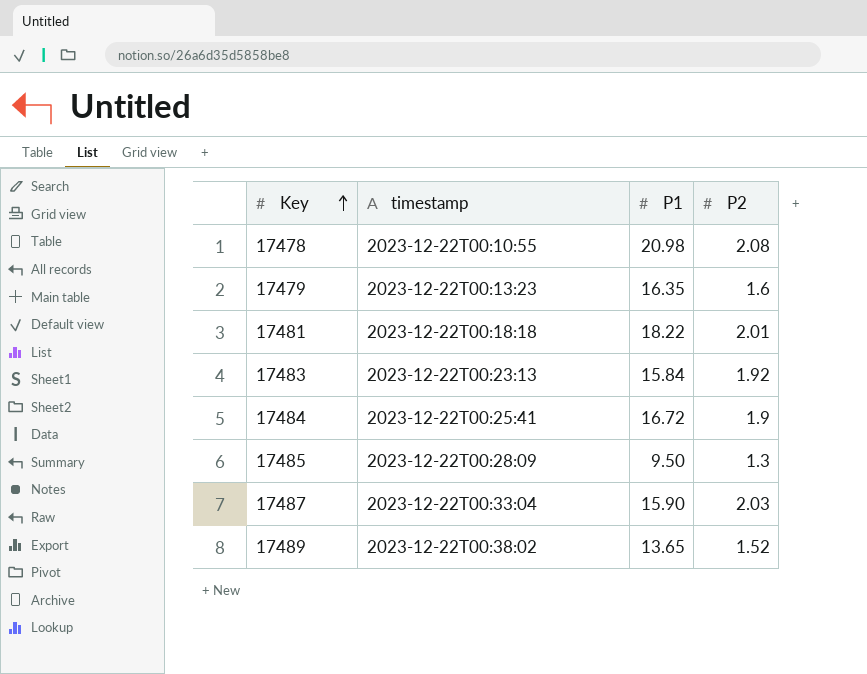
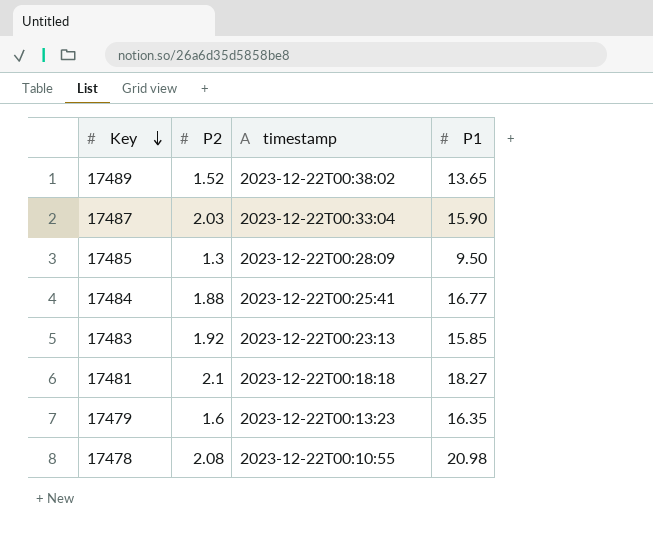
row order: Key ascending -> Key descending
column P2 | position: 4 -> 2
17484 | P2: 1.9 -> 1.88
17484 | P1: 16.72 -> 16.77
17483 | P1: 15.84 -> 15.85
17481 | P2: 2.01 -> 2.1
17481 | P1: 18.22 -> 18.27

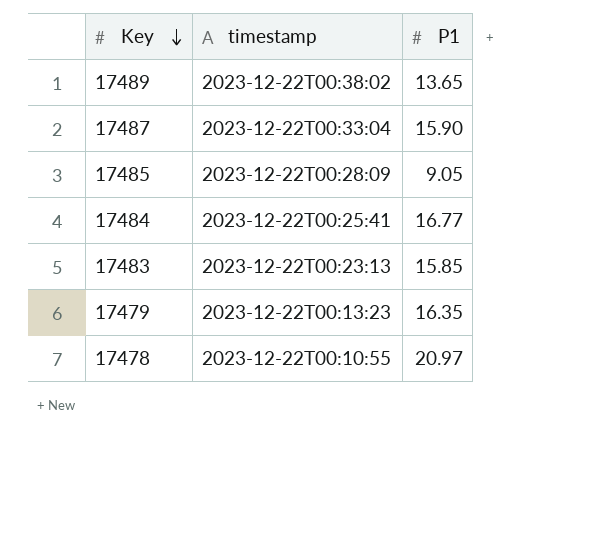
column P2 | position: 2 -> none
row 17481: 2.1 | 2023-12-22T00:18:18 | 18.27 -> none
17485 | P1: 9.50 -> 9.05
17478 | P1: 20.98 -> 20.97

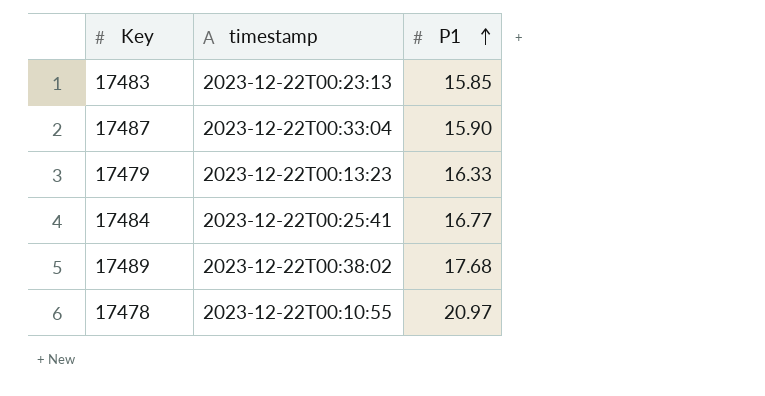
row order: Key descending -> P1 ascending
row 17485: 2023-12-22T00:28:09 | 9.05 -> none
17479 | P1: 16.35 -> 16.33
17489 | P1: 13.65 -> 17.68

